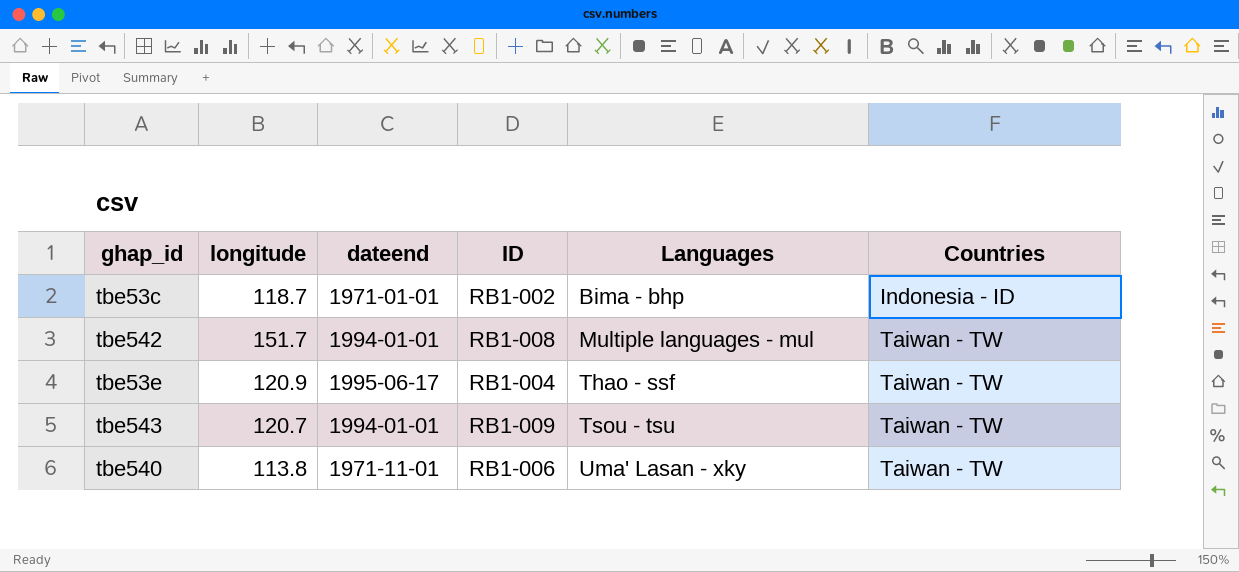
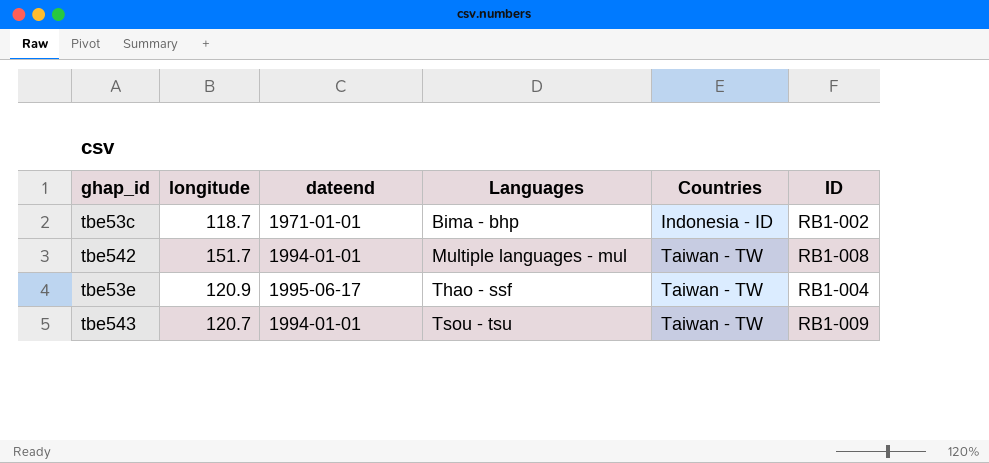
column ID | position: 4 -> 6
row tbe540: 113.8 | 1971-11-01 | RB1-006 | Uma' Lasan - xky | Taiwan - TW -> none

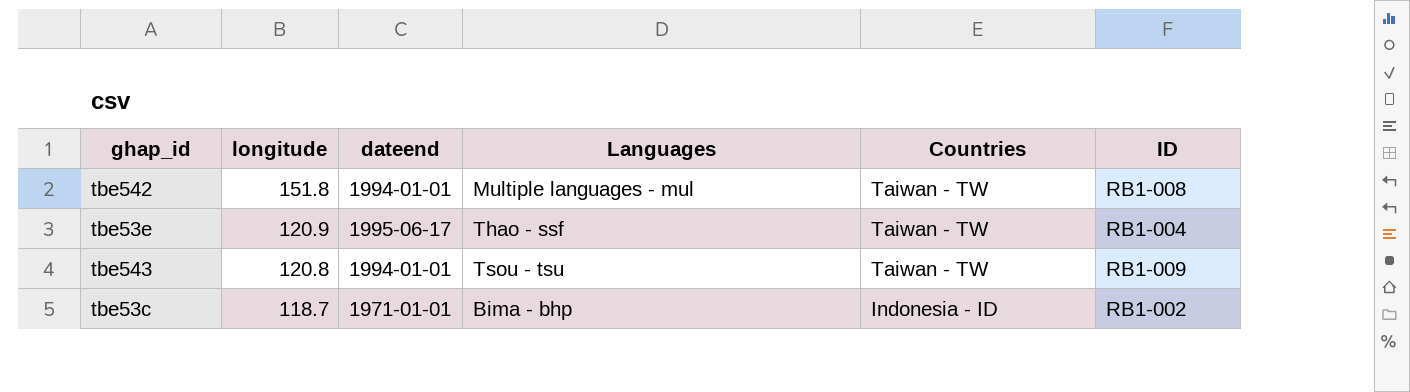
row order: Languages ascending -> longitude descending
tbe542 | longitude: 151.7 -> 151.8
tbe543 | longitude: 120.7 -> 120.8

